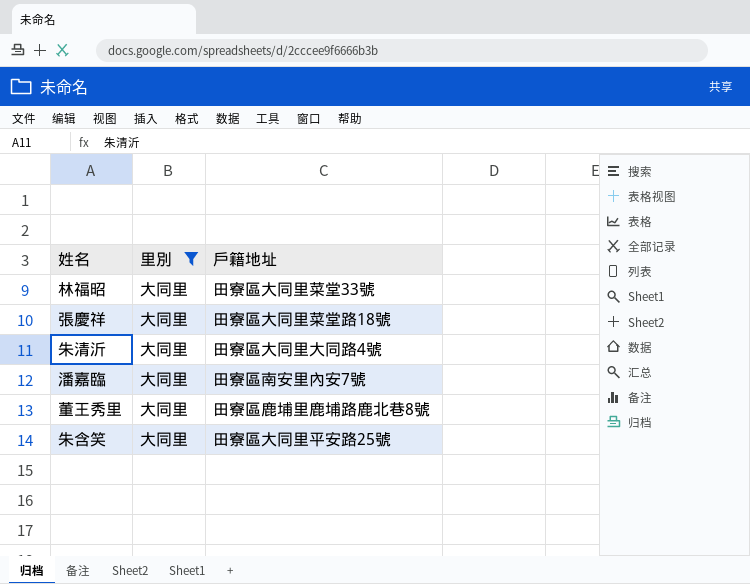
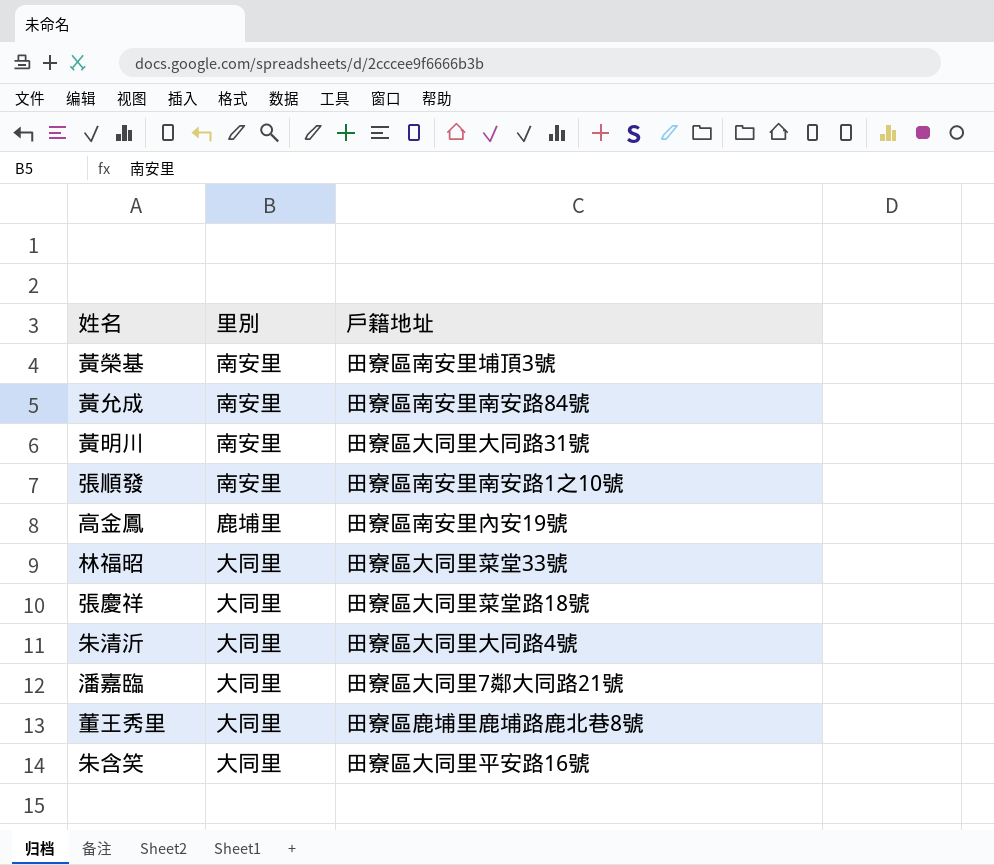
filter: 里別 = 大同里 -> none
潘嘉臨 | 戶籍地址: 田寮區南安里內安7號 -> 田寮區大同里7鄰大同路21號
朱含笑 | 戶籍地址: 田寮區大同里平安路25號 -> 田寮區大同里平安路16號

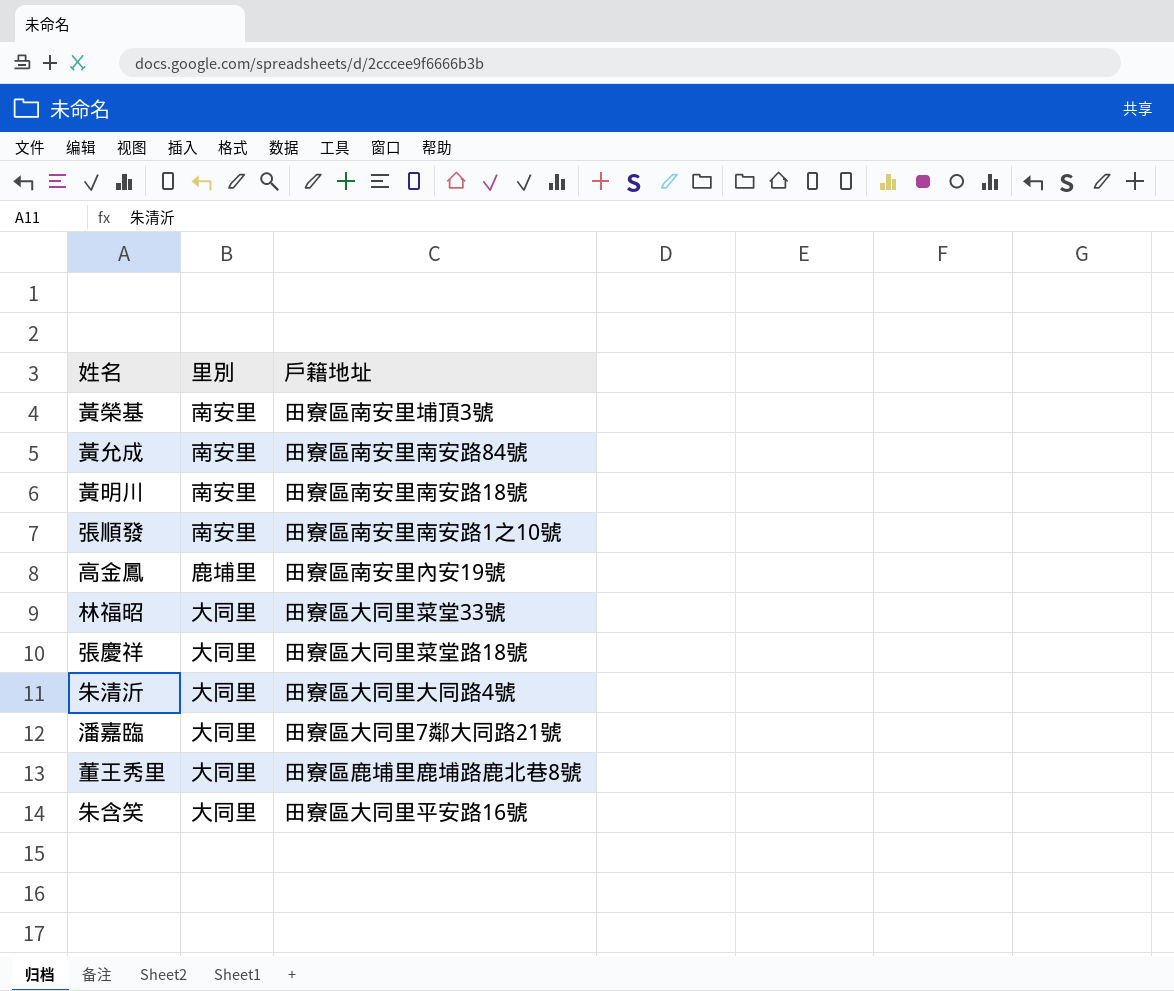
黃明川 | 戶籍地址: 田寮區大同里大同路31號 -> 田寮區南安里南安路18號

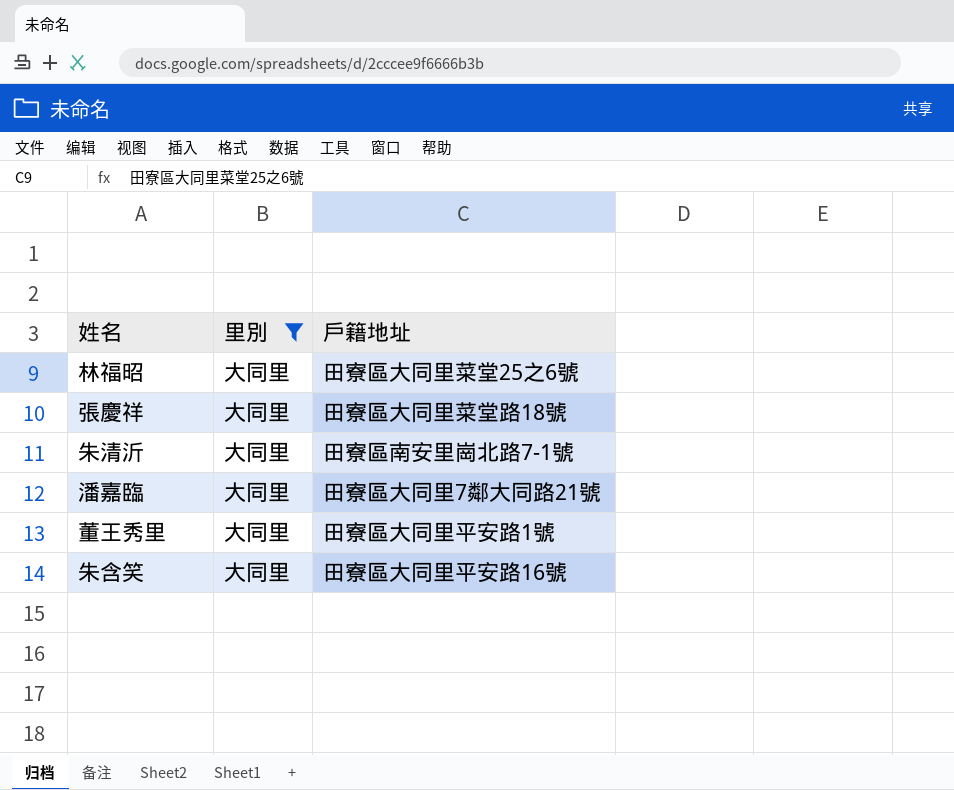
filter: none -> 里別 = 大同里
林福昭 | 戶籍地址: 田寮區大同里菜堂33號 -> 田寮區大同里菜堂25之6號
朱清沂 | 戶籍地址: 田寮區大同里大同路4號 -> 田寮區南安里崗北路7-1號
董王秀里 | 戶籍地址: 田寮區鹿埔里鹿埔路鹿北巷8號 -> 田寮區大同里平安路1號

